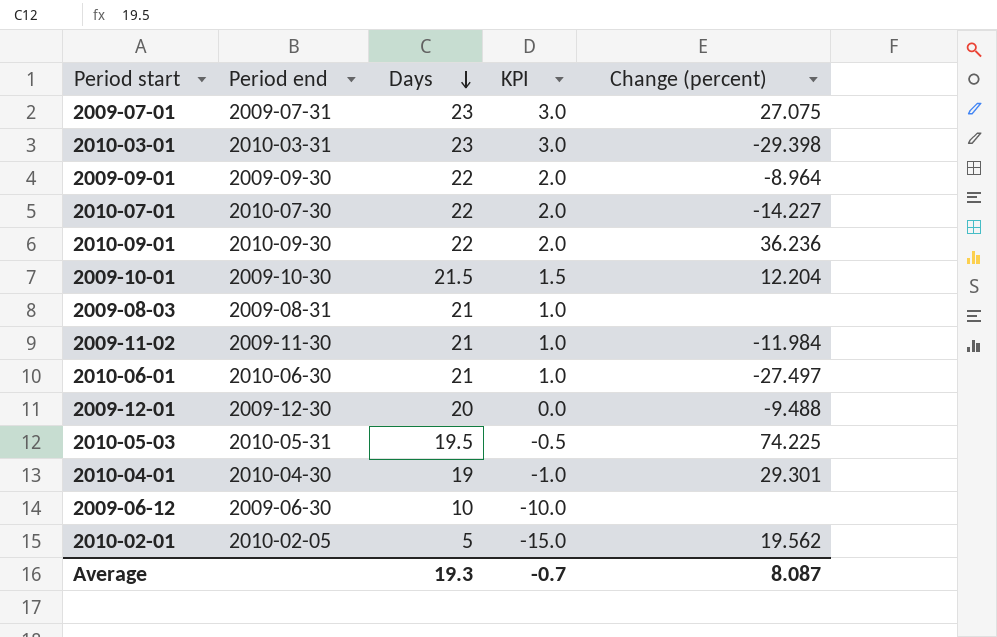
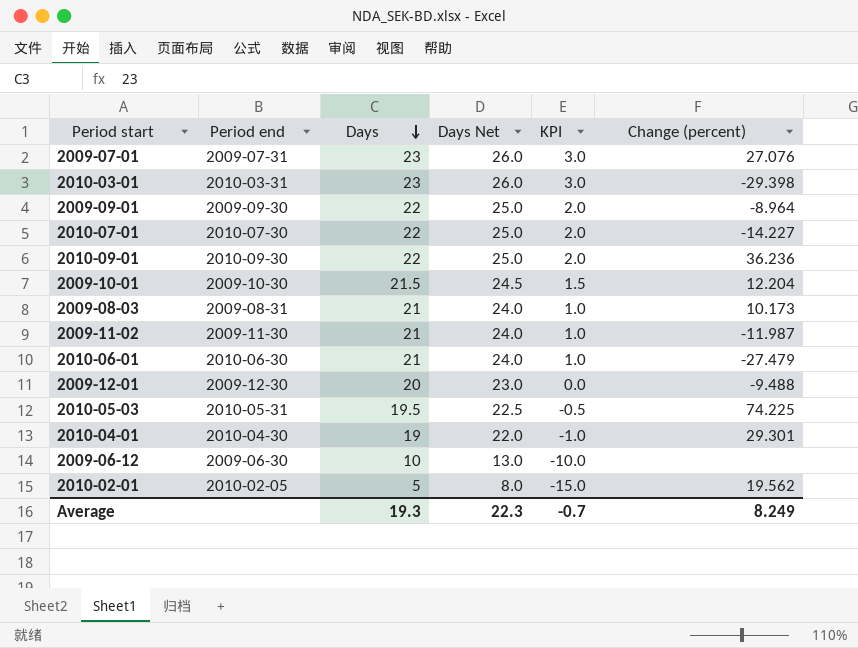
column Days Net | formula: none -> [Days] + 3
2009-07-01 | Change (percent): 27.075 -> 27.076
2009-08-03 | Change (percent): none -> 10.173
2009-11-02 | Change (percent): -11.984 -> -11.987
2010-06-01 | Change (percent): -27.497 -> -27.479
Average | Change (percent): 8.087 -> 8.249

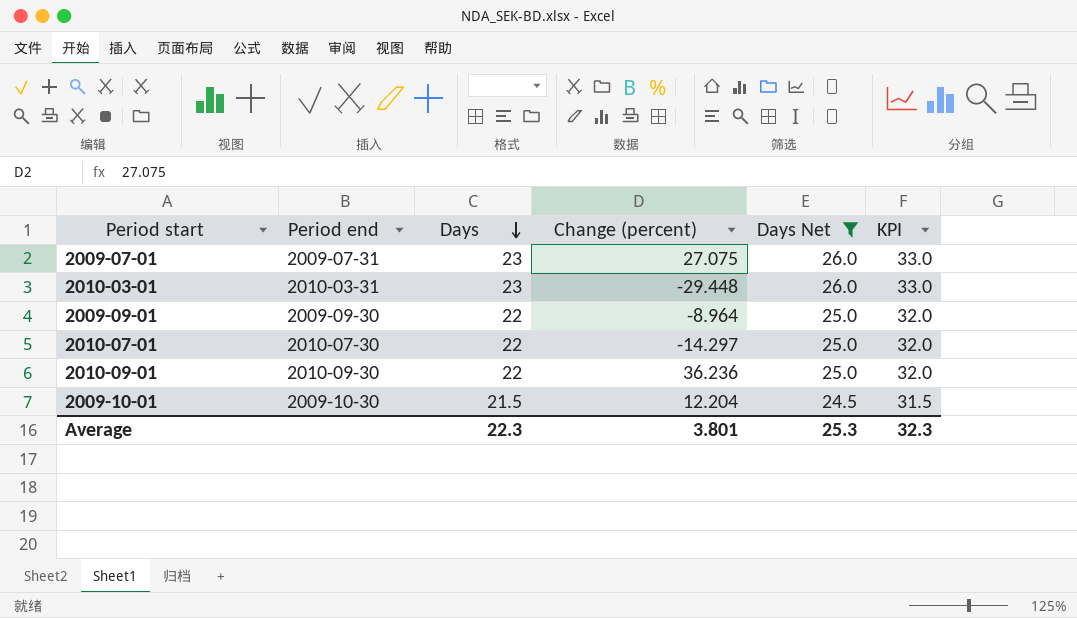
filter: none -> Days Net >= 24.5
column Change (percent) | position: 6 -> 4
column KPI | formula: [Days] - 20 -> [Days] + 10
2009-07-01 | Change (percent): 27.076 -> 27.075
2010-03-01 | Change (percent): -29.398 -> -29.448
2010-07-01 | Change (percent): -14.227 -> -14.297
Average | Days: 19.3 -> 22.3
Average | Change (percent): 8.249 -> 3.801
Average | Days Net: 22.3 -> 25.3
Average | KPI: -0.7 -> 32.3

